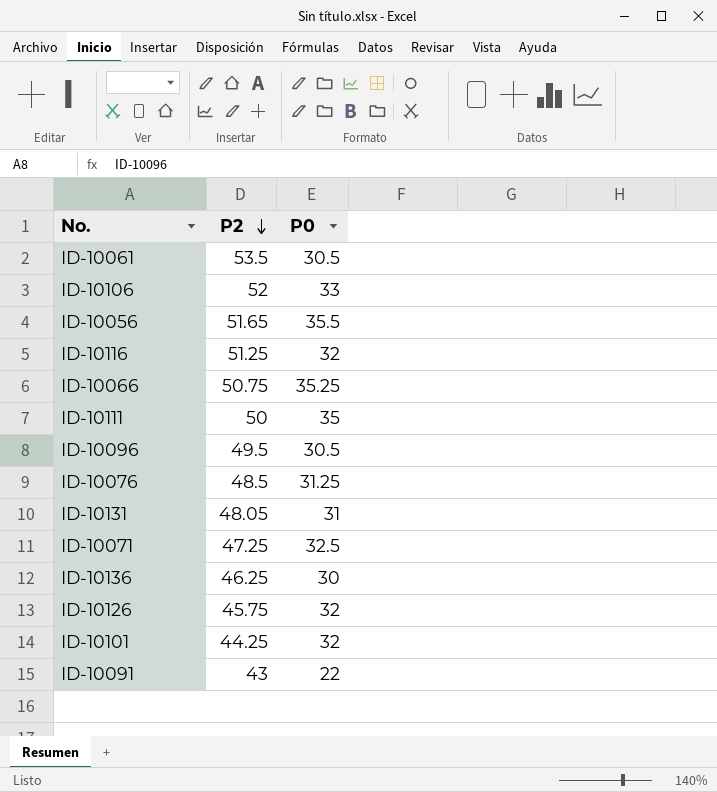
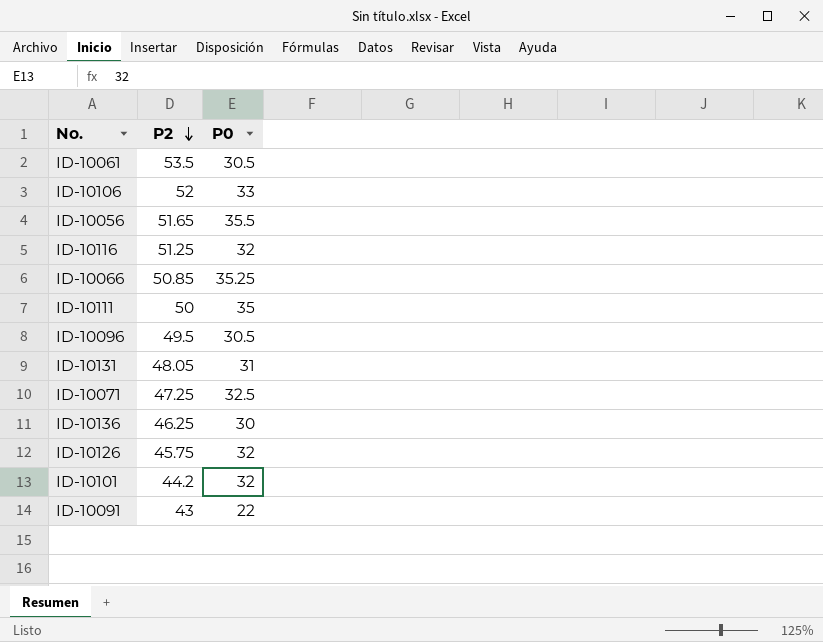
row ID-10076: 48.5 | 31.25 -> none
ID-10066 | P2: 50.75 -> 50.85
ID-10101 | P2: 44.25 -> 44.2

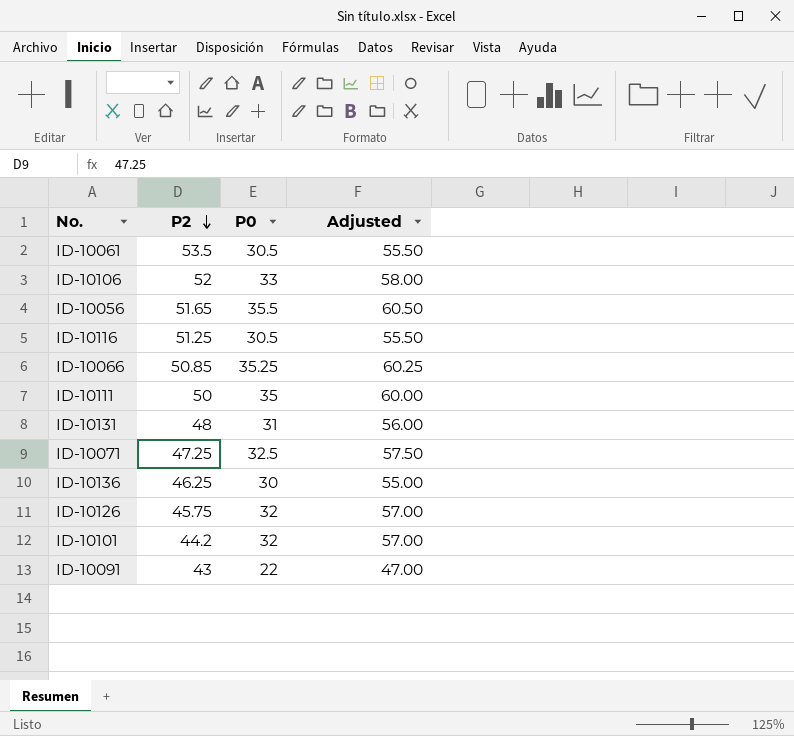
column Adjusted | formula: none -> [P0] + 25
row ID-10096: 49.5 | 30.5 -> none
ID-10116 | P0: 32 -> 30.5
ID-10131 | P2: 48.05 -> 48

